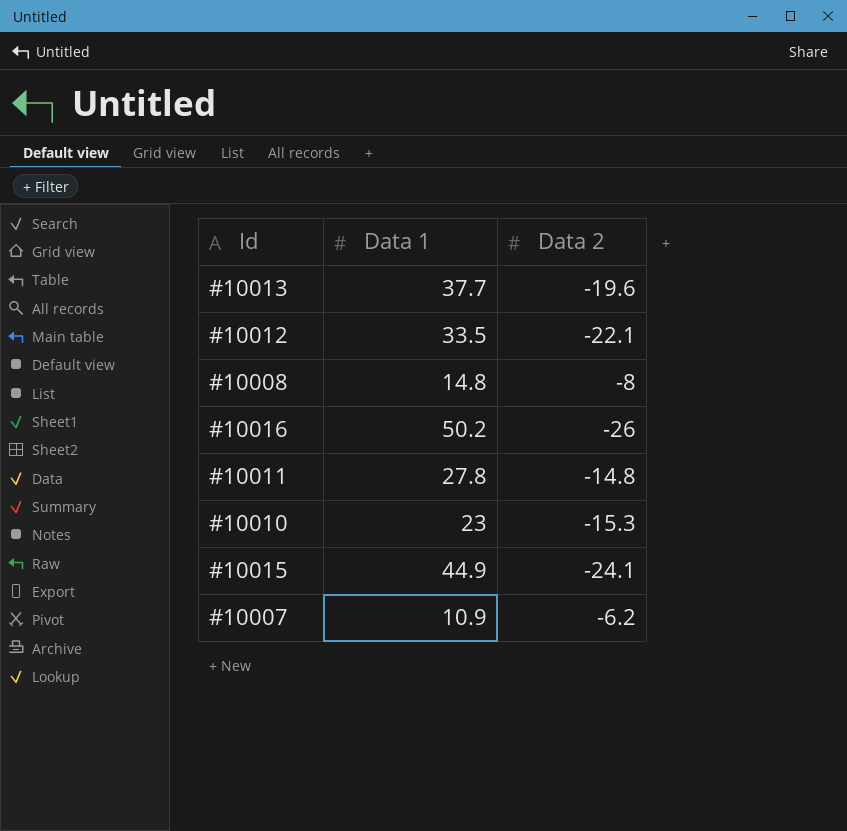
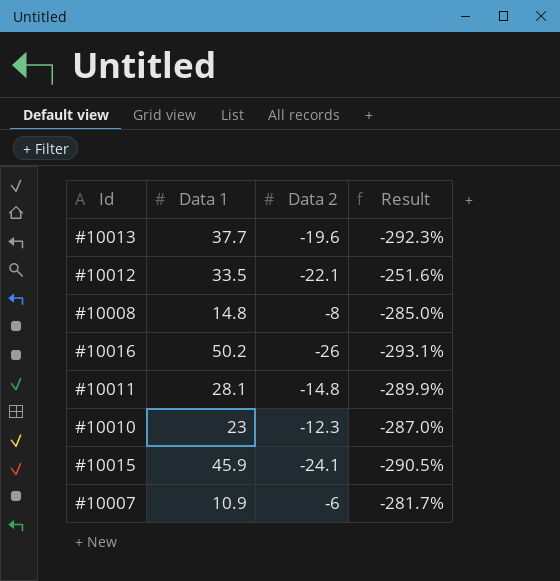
column Result | formula: none -> ([Data 1] - [Data 2]) / [Data 2]
#10011 | Data 1: 27.8 -> 28.1
#10010 | Data 2: -15.3 -> -12.3
#10015 | Data 1: 44.9 -> 45.9
#10007 | Data 2: -6.2 -> -6

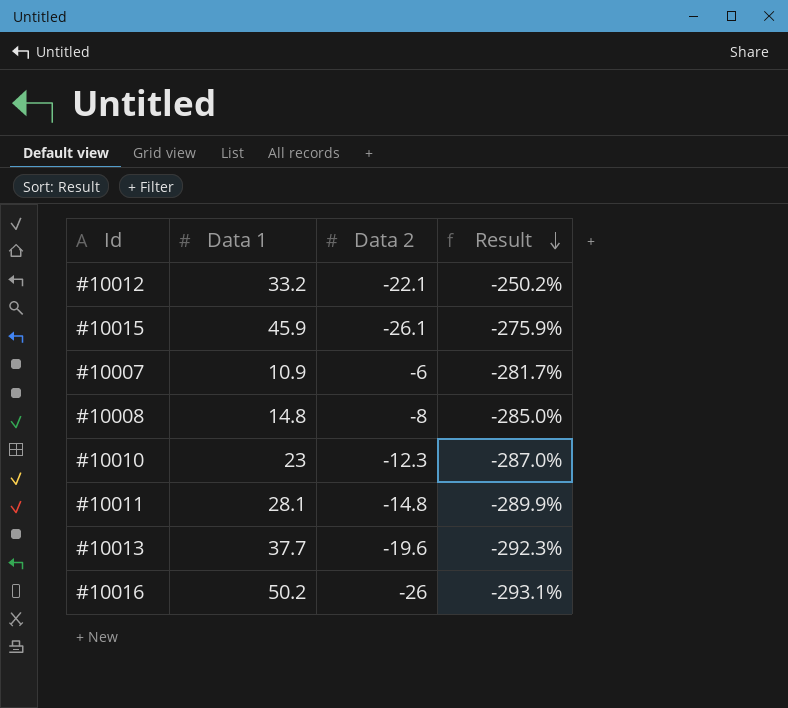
row order: none -> Result descending
#10012 | Data 1: 33.5 -> 33.2
#10012 | Result: -251.6% -> -250.2%
#10015 | Data 2: -24.1 -> -26.1
#10015 | Result: -290.5% -> -275.9%

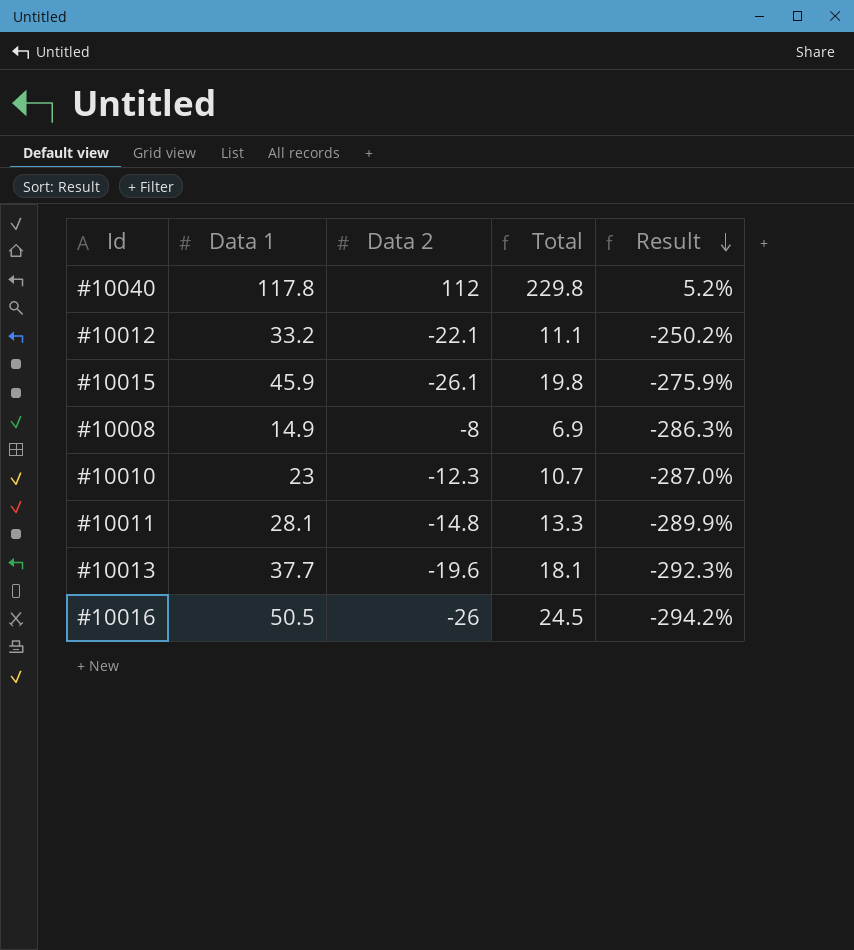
column Total | formula: none -> [Data 1] + [Data 2]
row #10007: 10.9 | -6 | -281.7% -> none
row #10040: none -> 117.8 | 112 | 229.8 | 5.2%
#10008 | Data 1: 14.8 -> 14.9
#10008 | Result: -285.0% -> -286.3%
#10016 | Data 1: 50.2 -> 50.5
#10016 | Result: -293.1% -> -294.2%

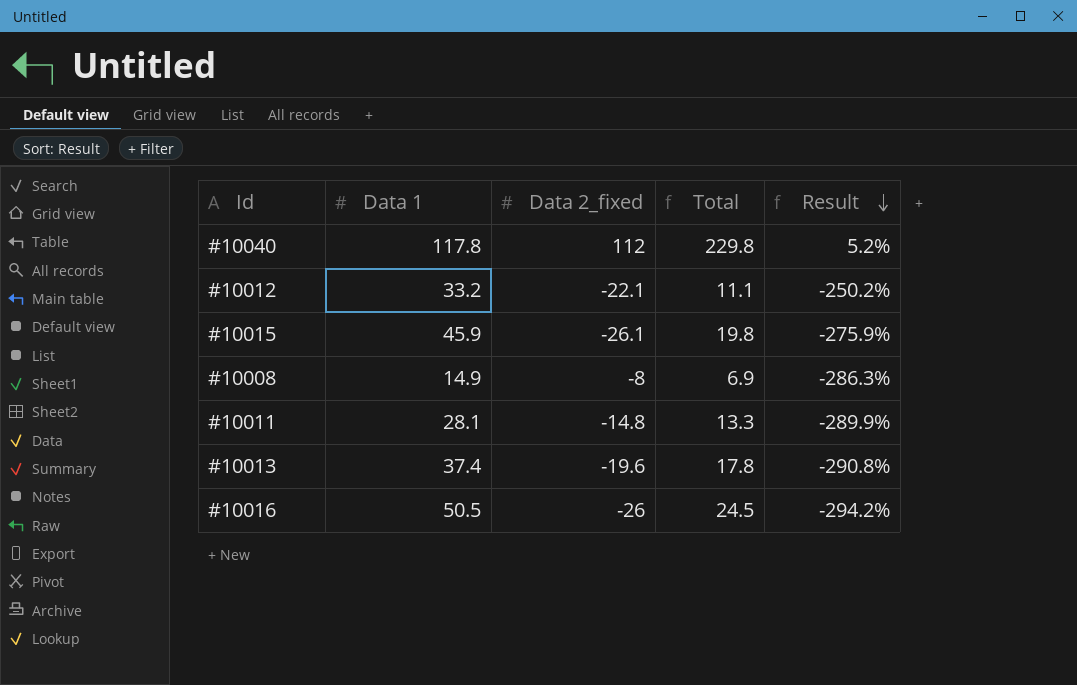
column name: Data 2 -> Data 2_fixed
row #10010: 23 | -12.3 | 10.7 | -287.0% -> none
#10013 | Data 1: 37.7 -> 37.4
#10013 | Total: 18.1 -> 17.8
#10013 | Result: -292.3% -> -290.8%

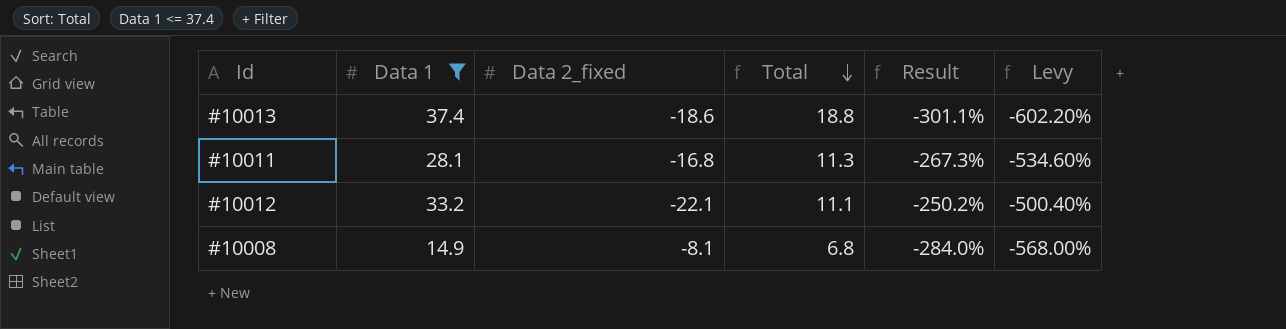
filter: none -> Data 1 <= 37.4
row order: Result descending -> Total descending
column Levy | formula: none -> [Result] * 2
#10013 | Data 2_fixed: -19.6 -> -18.6
#10013 | Total: 17.8 -> 18.8
#10013 | Result: -290.8% -> -301.1%
#10011 | Data 2_fixed: -14.8 -> -16.8
#10011 | Total: 13.3 -> 11.3
#10011 | Result: -289.9% -> -267.3%
#10008 | Data 2_fixed: -8 -> -8.1
#10008 | Total: 6.9 -> 6.8
#10008 | Result: -286.3% -> -284.0%

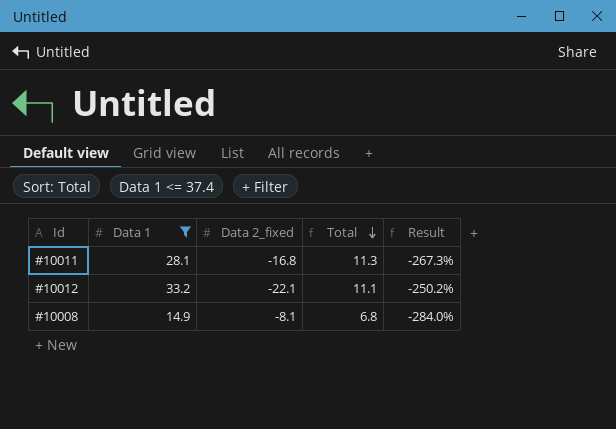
column Levy | formula: [Result] * 2 -> none
row #10013: 37.4 | -18.6 | 18.8 | -301.1% | -602.20% -> none

